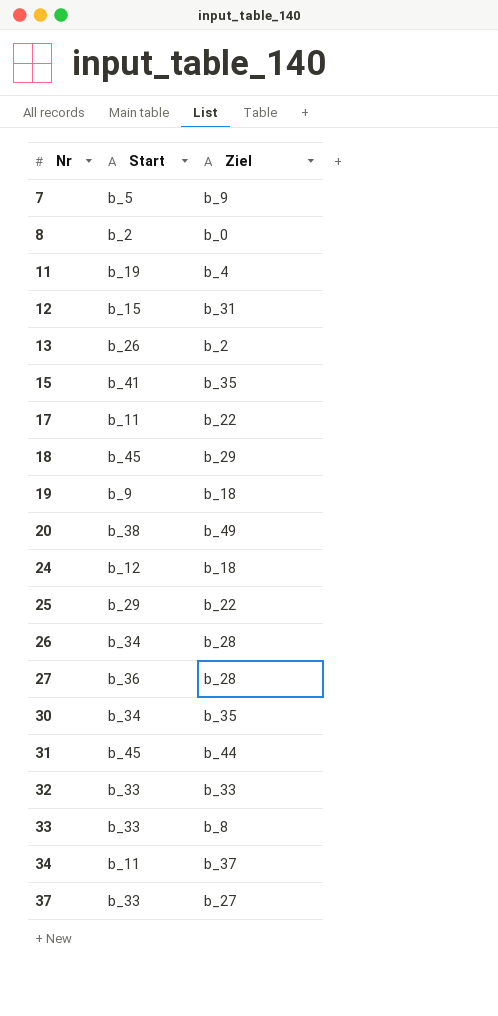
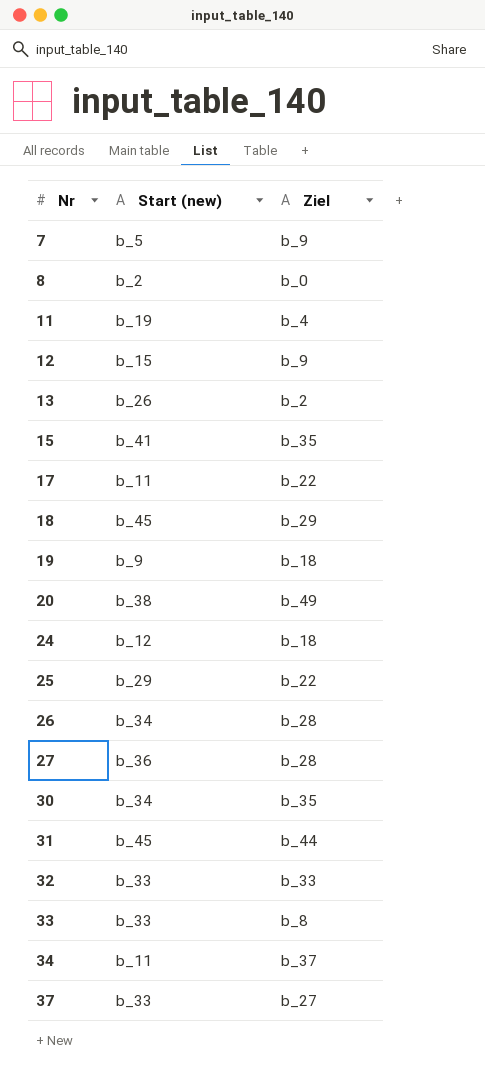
column name: Start -> Start (new)
12 | Ziel: b_31 -> b_9

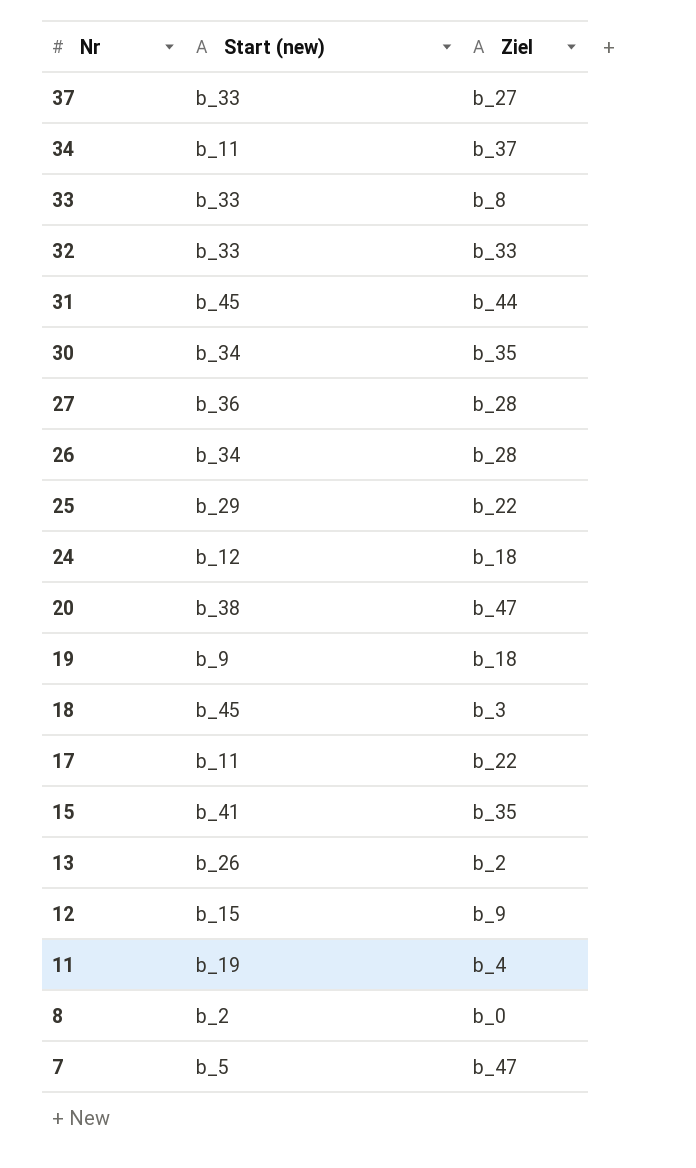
row order: Nr ascending -> Nr descending
20 | Ziel: b_49 -> b_47
18 | Ziel: b_29 -> b_3
7 | Ziel: b_9 -> b_47

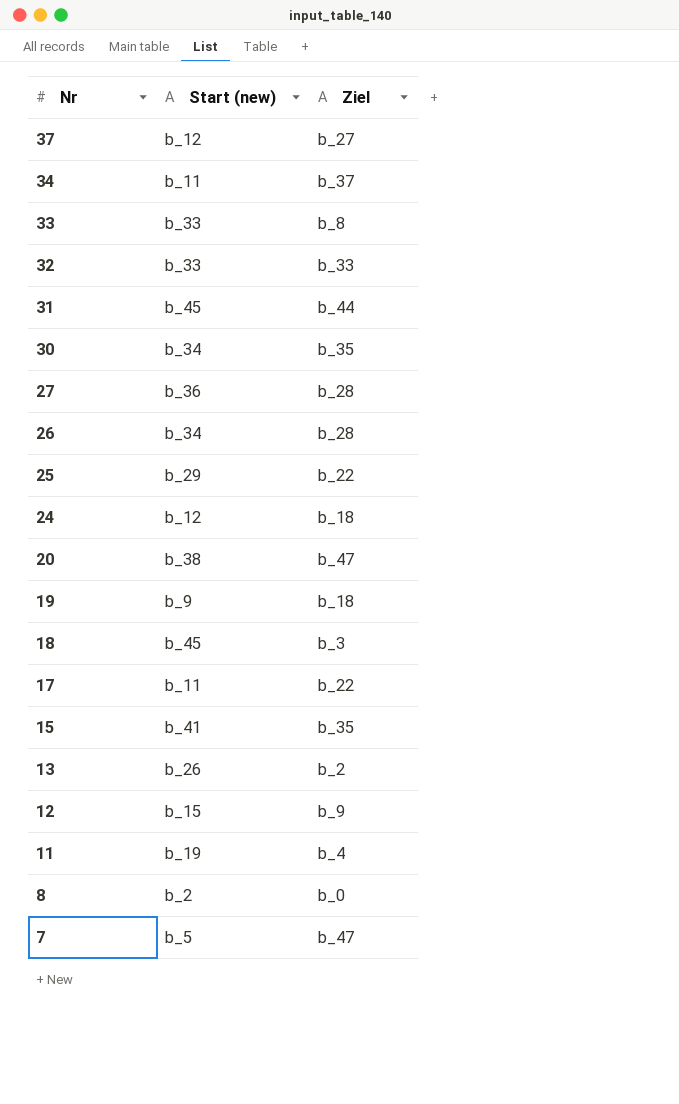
37 | Start (new): b_33 -> b_12

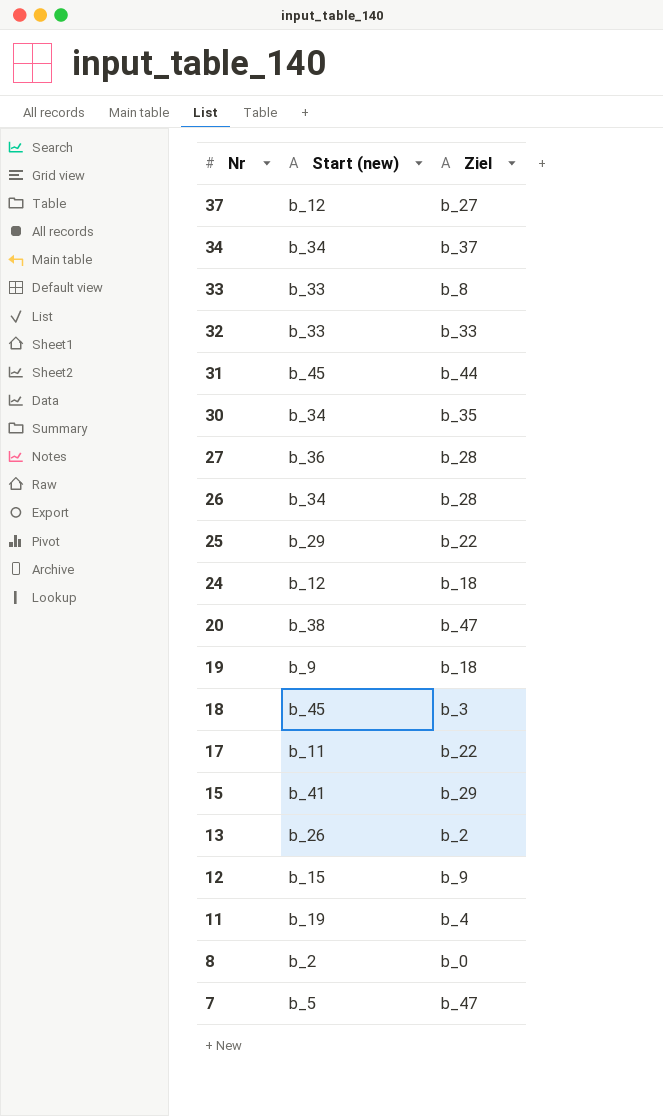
34 | Start (new): b_11 -> b_34
15 | Ziel: b_35 -> b_29

